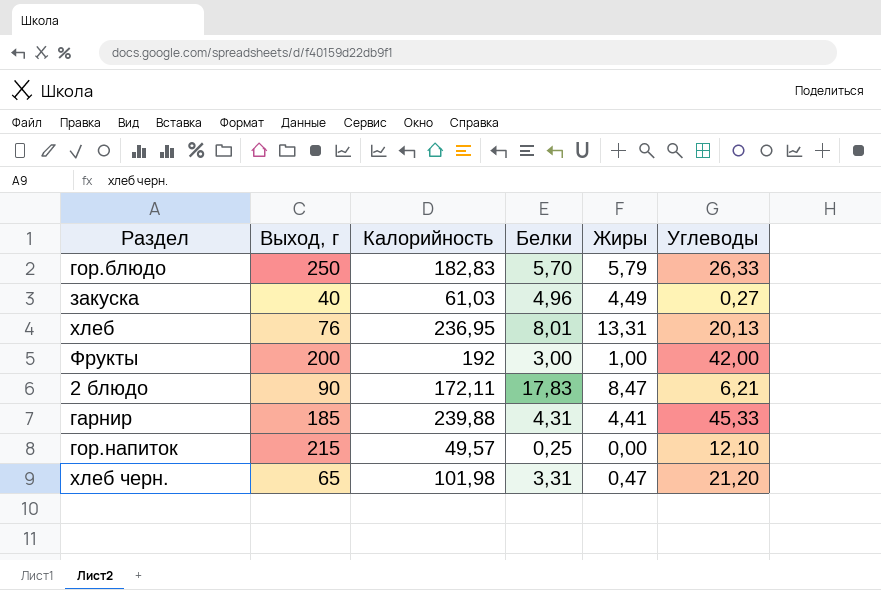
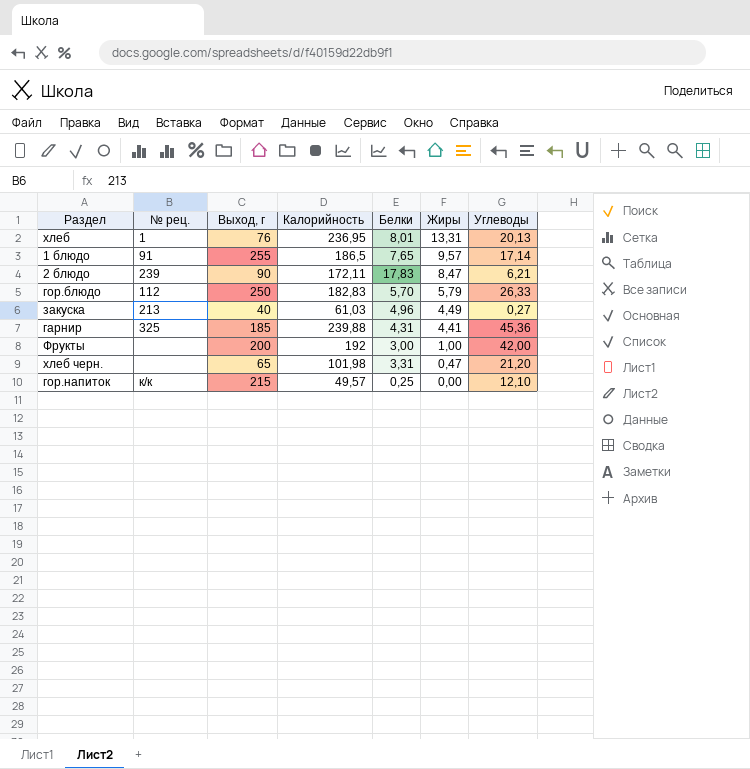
row order: none -> Жиры descending
column № рец. | position: none -> 2
row 1 блюдо: none -> 91 | 255 | 186,5 | 7,65 | 9,57 | 17,14
гарнир | Углеводы: 45,33 -> 45,36

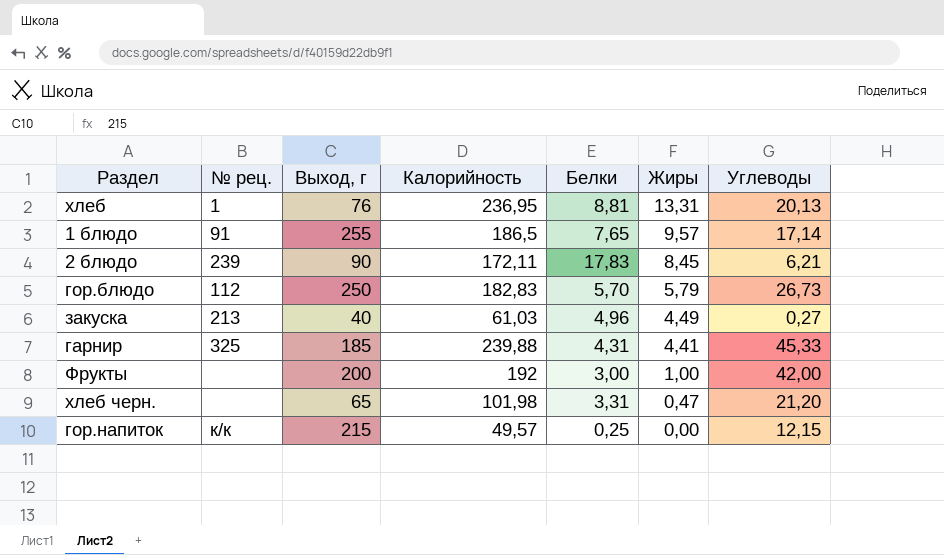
хлеб | Белки: 8,01 -> 8,81
2 блюдо | Жиры: 8,47 -> 8,45
гор.блюдо | Углеводы: 26,33 -> 26,73
гарнир | Углеводы: 45,36 -> 45,33
гор.напиток | Углеводы: 12,10 -> 12,15

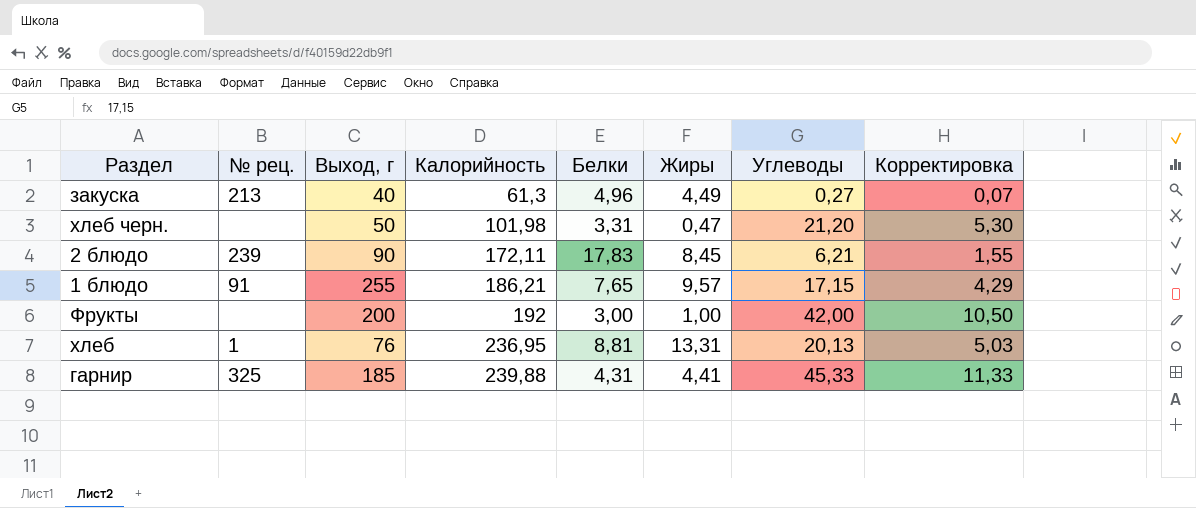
row order: Жиры descending -> Калорийность ascending
column Корректировка | formula: none -> [Углеводы] * 0,25
row гор.блюдо: 112 | 250 | 182,83 | 5,70 | 5,79 | 26,73 -> none
row гор.напиток: к/к | 215 | 49,57 | 0,25 | 0,00 | 12,15 -> none
закуска | Калорийность: 61,03 -> 61,3
хлеб черн. | Выход, г: 65 -> 50
1 блюдо | Калорийность: 186,5 -> 186,21
1 блюдо | Углеводы: 17,14 -> 17,15

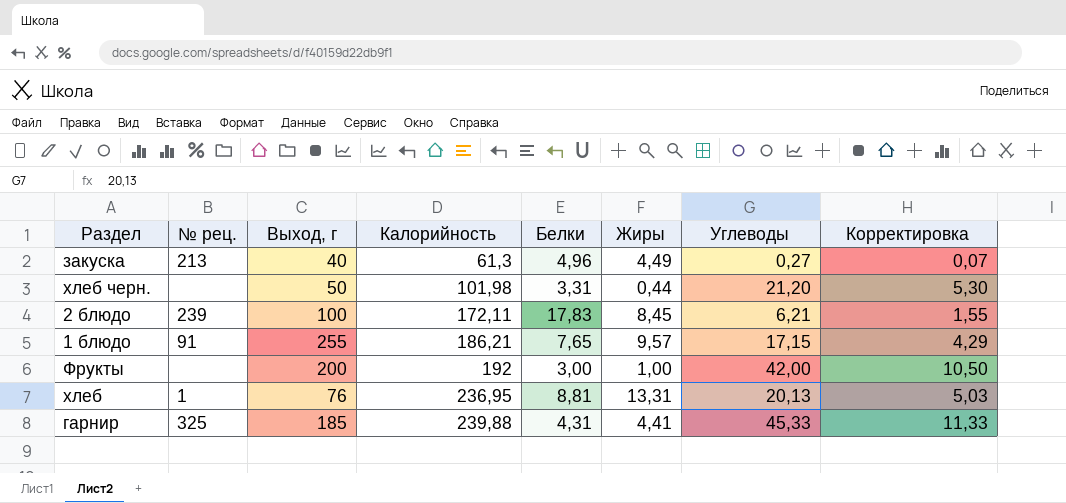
хлеб черн. | Жиры: 0,47 -> 0,44
2 блюдо | Выход, г: 90 -> 100

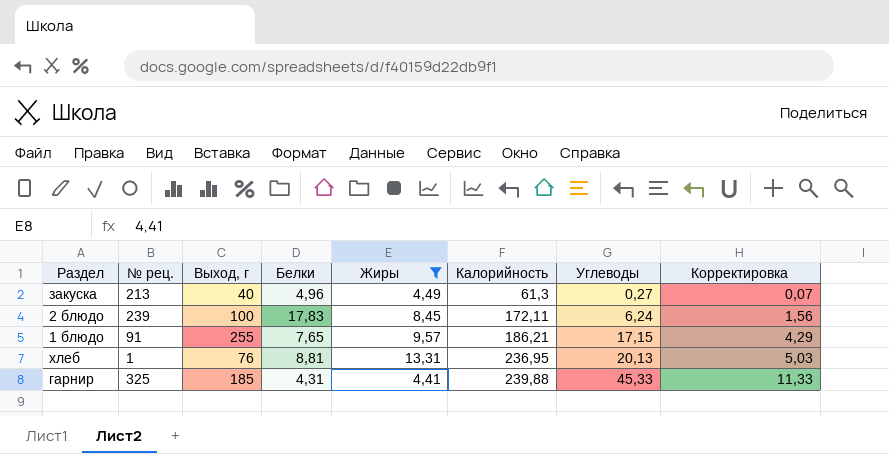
filter: none -> Жиры >= 4,41
column Калорийность | position: 4 -> 6
2 блюдо | Углеводы: 6,21 -> 6,24
2 блюдо | Корректировка: 1,55 -> 1,56

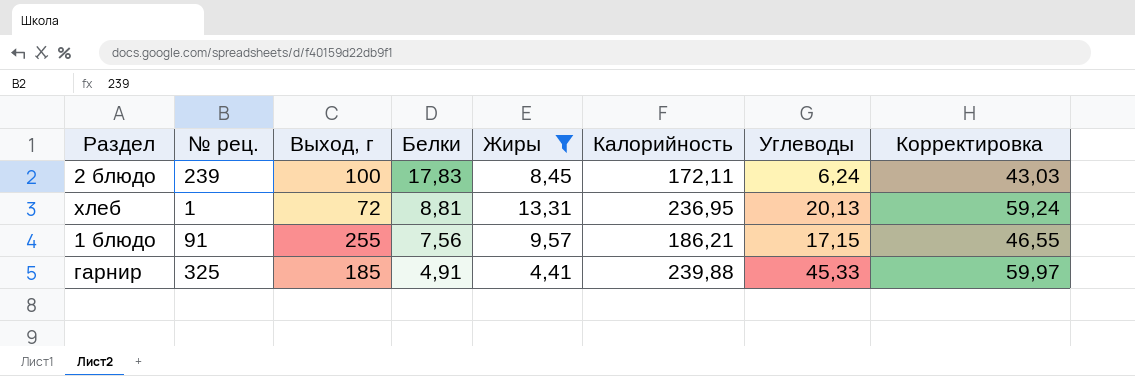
row order: Калорийность ascending -> Белки descending
column Корректировка | formula: [Углеводы] * 0,25 -> [Калорийность] * 0,25
row закуска: 213 | 40 | 4,96 | 4,49 | 61,3 | 0,27 | 0,07 -> none
хлеб | Выход, г: 76 -> 72
1 блюдо | Белки: 7,65 -> 7,56
гарнир | Белки: 4,31 -> 4,91

